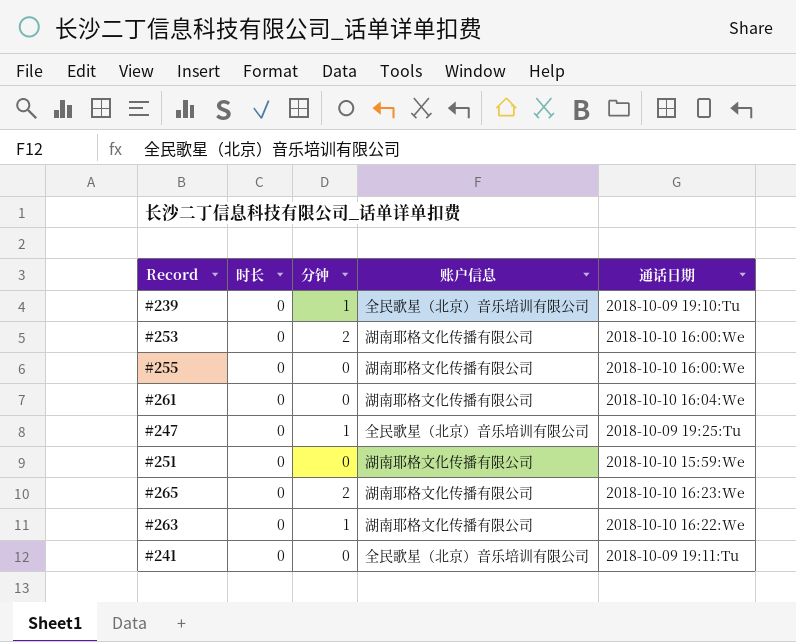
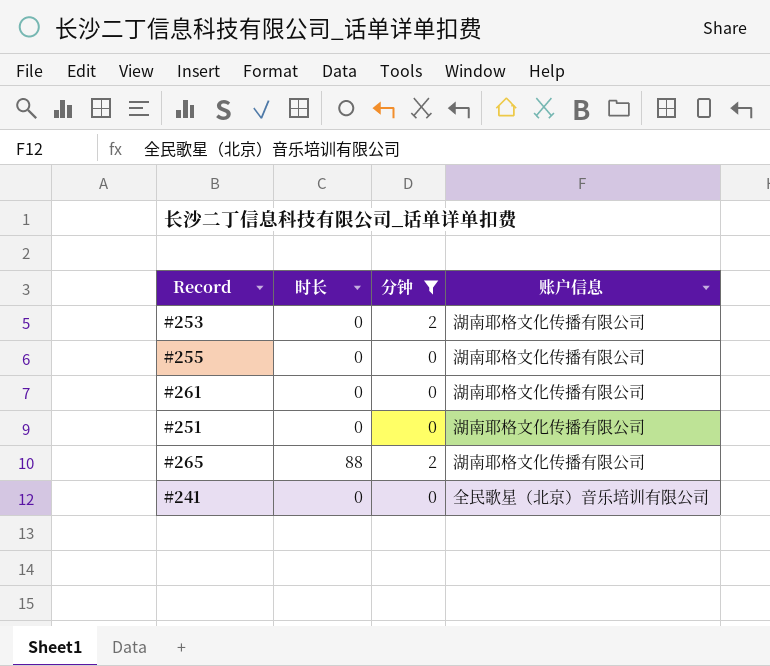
filter: none -> 分钟 != 1
column 通话日期 | position: 5 -> none
#265 | 时长: 0 -> 88

